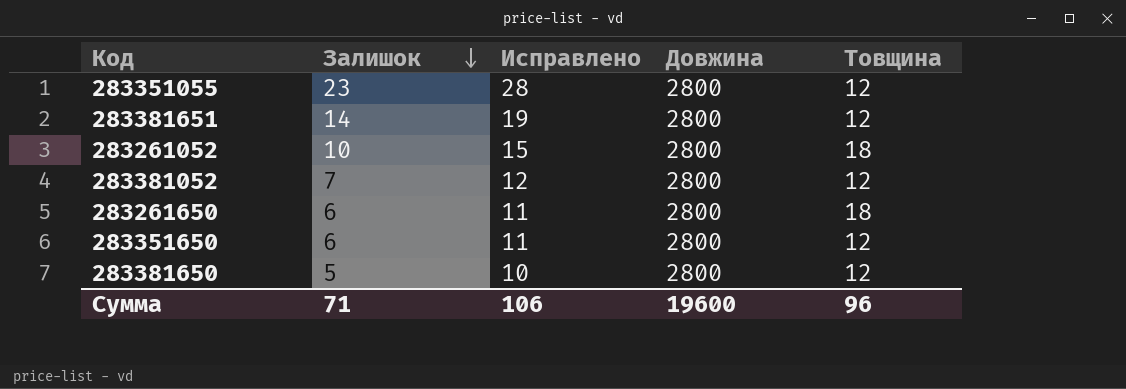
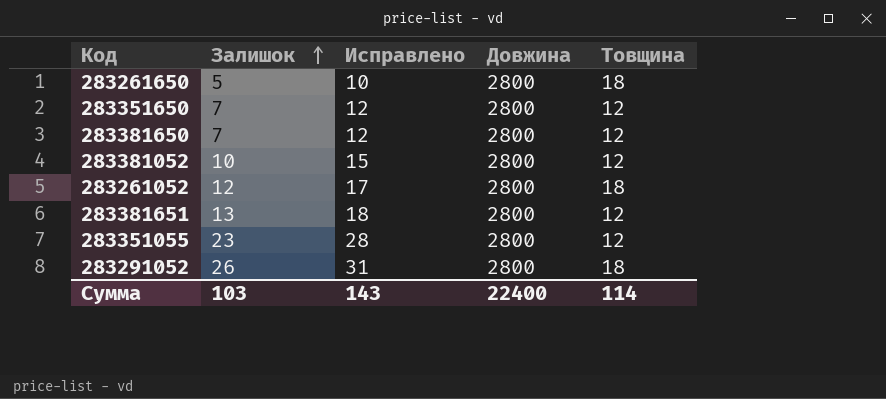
row order: Залишок descending -> Залишок ascending
283261650 | Залишок: 6 -> 5
283261650 | Исправлено: 11 -> 10
283351650 | Залишок: 6 -> 7
283351650 | Исправлено: 11 -> 12
283381650 | Залишок: 5 -> 7
283381650 | Исправлено: 10 -> 12
283381052 | Залишок: 7 -> 10
283381052 | Исправлено: 12 -> 15
283261052 | Залишок: 10 -> 12
283261052 | Исправлено: 15 -> 17
283381651 | Залишок: 14 -> 13
283381651 | Исправлено: 19 -> 18
row 283291052: none -> 26 | 31 | 2800 | 18
Сумма | Залишок: 71 -> 103
Сумма | Исправлено: 106 -> 143
Сумма | Довжина: 19600 -> 22400
Сумма | Товщина: 96 -> 114

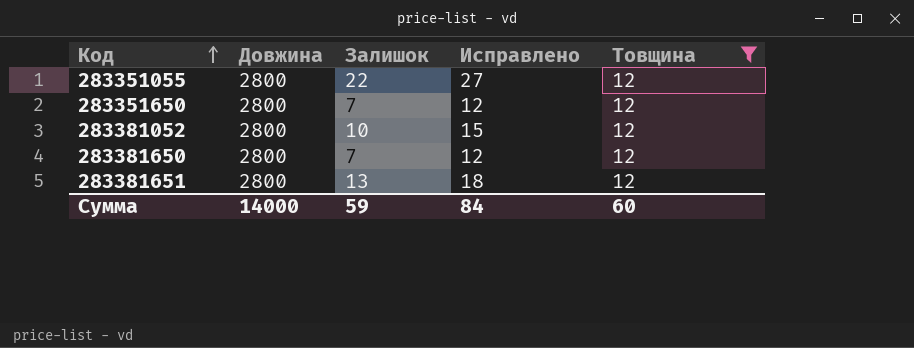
filter: none -> Товщина = 12
row order: Залишок ascending -> Код ascending
column Довжина | position: 4 -> 2
283351055 | Залишок: 23 -> 22
283351055 | Исправлено: 28 -> 27
Сумма | Довжина: 22400 -> 14000
Сумма | Залишок: 103 -> 59
Сумма | Исправлено: 143 -> 84
Сумма | Товщина: 114 -> 60

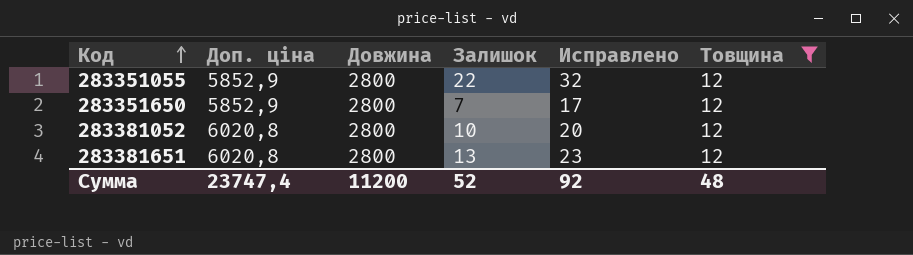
column Доп. ціна | position: none -> 2
column Исправлено | formula: [Залишок] + 5 -> [Залишок] + 10
row 283381650: 2800 | 7 | 12 | 12 -> none
Сумма | Довжина: 14000 -> 11200
Сумма | Залишок: 59 -> 52
Сумма | Исправлено: 84 -> 92
Сумма | Товщина: 60 -> 48

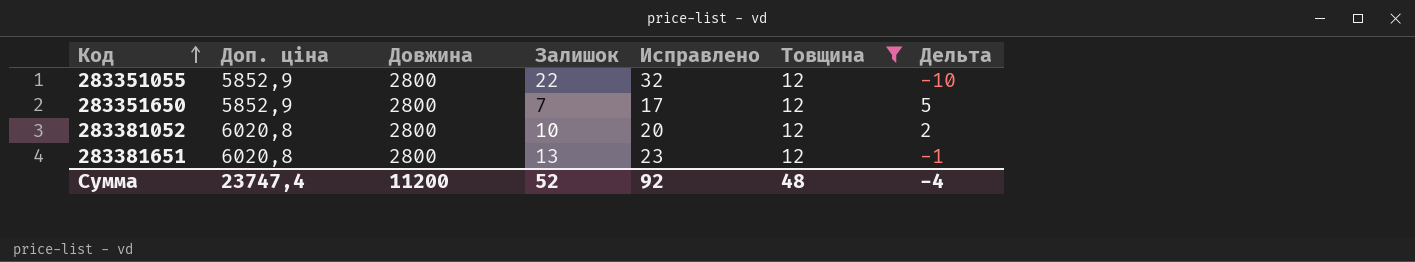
column Дельта | formula: none -> [Товщина] - [Залишок]

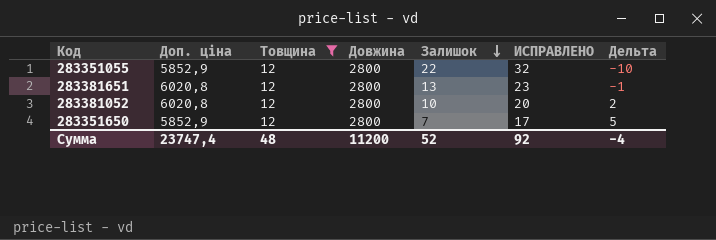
row order: Код ascending -> Залишок descending
column Товщина | position: 6 -> 3
column name: Исправлено -> ИСПРАВЛЕНО

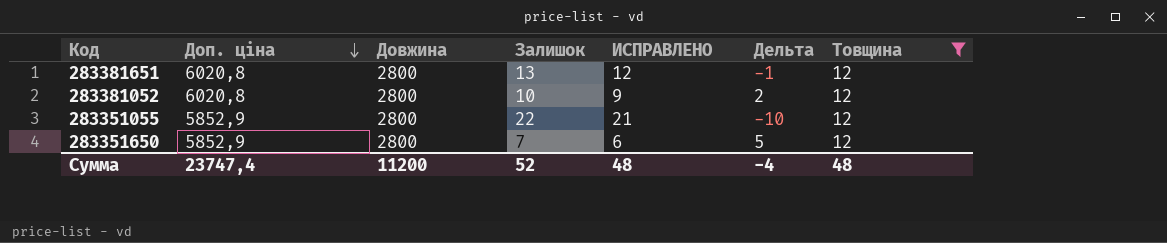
row order: Залишок descending -> Доп. ціна descending
column ИСПРАВЛЕНО | formula: [Залишок] + 10 -> [Залишок] - 1
column Товщина | position: 3 -> 7
Сумма | ИСПРАВЛЕНО: 92 -> 48

